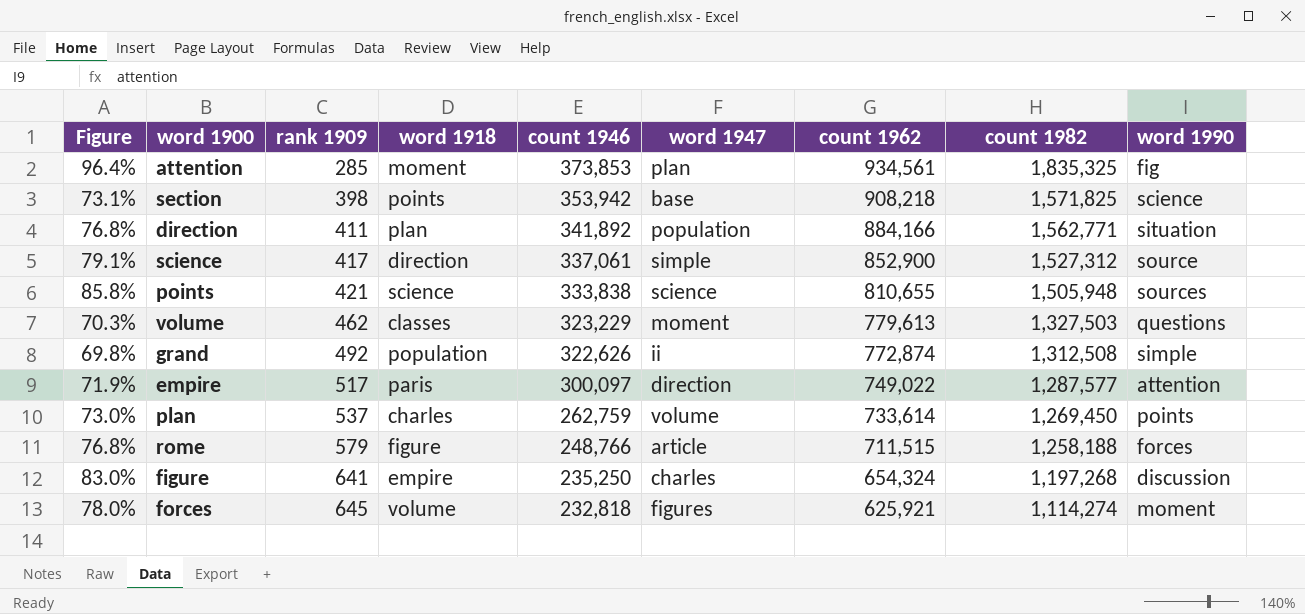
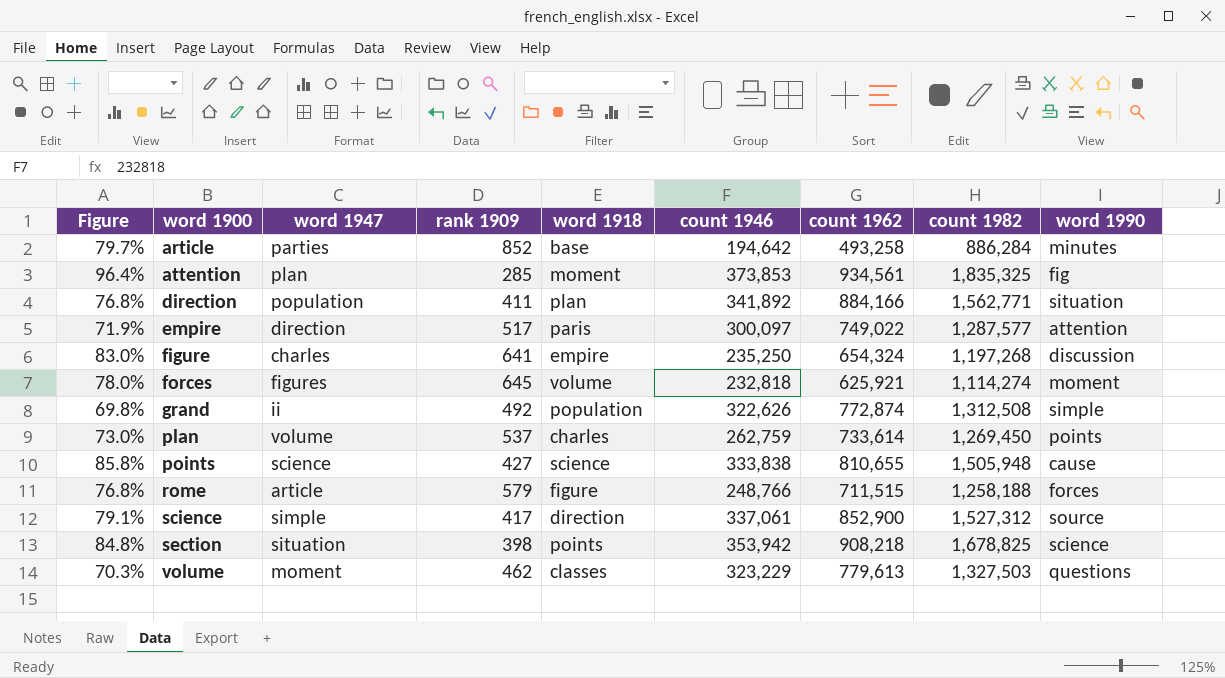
row order: rank 1909 ascending -> word 1900 ascending
column word 1947 | position: 6 -> 3
row article: none -> 79.7% | parties | 852 | base | 194,642 | 493,258 | 886,284 | minutes
points | rank 1909: 421 -> 427
points | word 1990: sources -> cause
section | Figure: 73.1% -> 84.8%
section | word 1947: base -> situation
section | count 1982: 1,571,825 -> 1,678,825

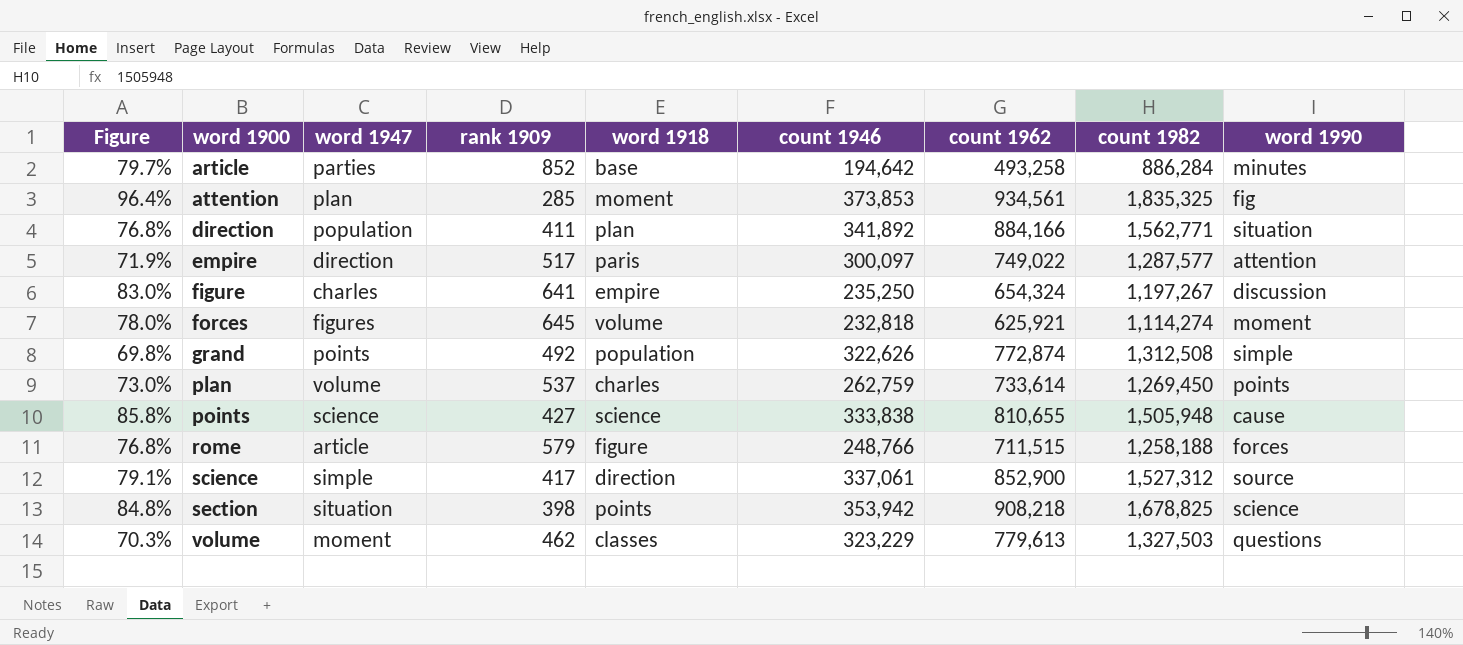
figure | count 1982: 1,197,268 -> 1,197,267
grand | word 1947: ii -> points

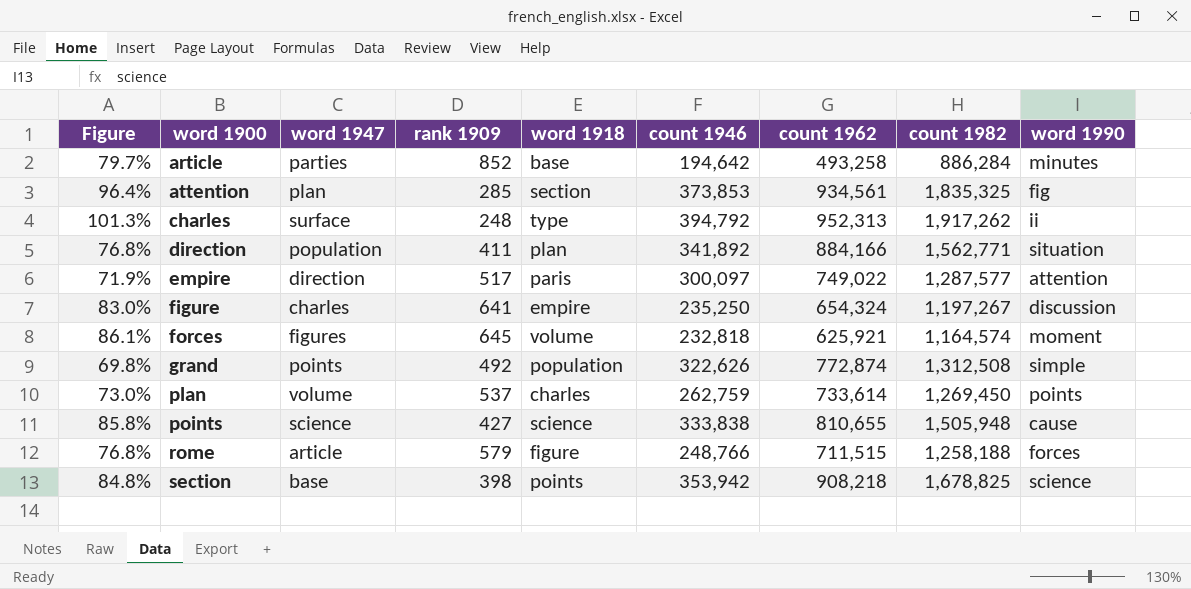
row science: 79.1% | simple | 417 | direction | 337,061 | 852,900 | 1,527,312 | source -> none
row volume: 70.3% | moment | 462 | classes | 323,229 | 779,613 | 1,327,503 | questions -> none
attention | word 1918: moment -> section
row charles: none -> 101.3% | surface | 248 | type | 394,792 | 952,313 | 1,917,262 | ii
forces | Figure: 78.0% -> 86.1%
forces | count 1982: 1,114,274 -> 1,164,574
section | word 1947: situation -> base

